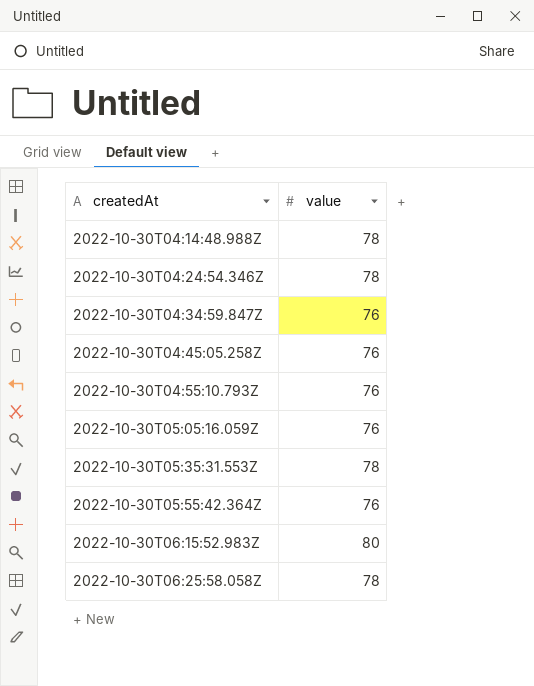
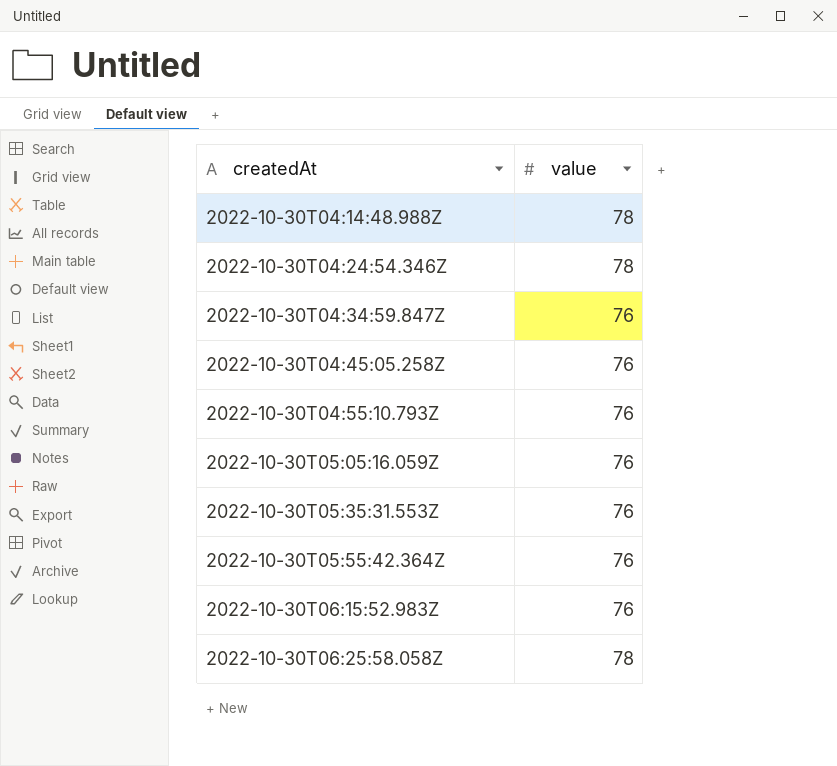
2022-10-30T05:35:31.553Z | value: 78 -> 76
2022-10-30T06:15:52.983Z | value: 80 -> 76

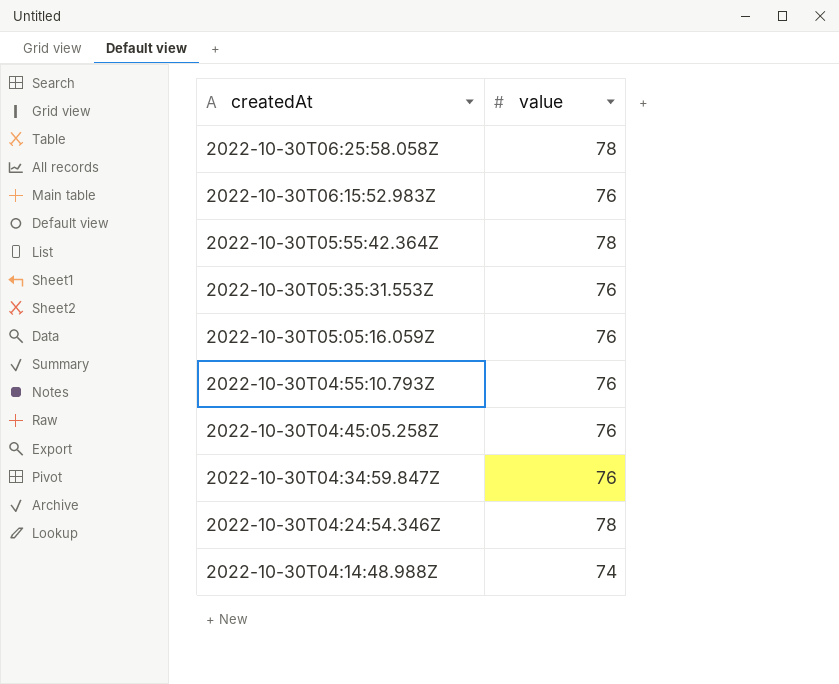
row order: createdAt ascending -> createdAt descending
2022-10-30T05:55:42.364Z | value: 76 -> 78
2022-10-30T04:14:48.988Z | value: 78 -> 74

